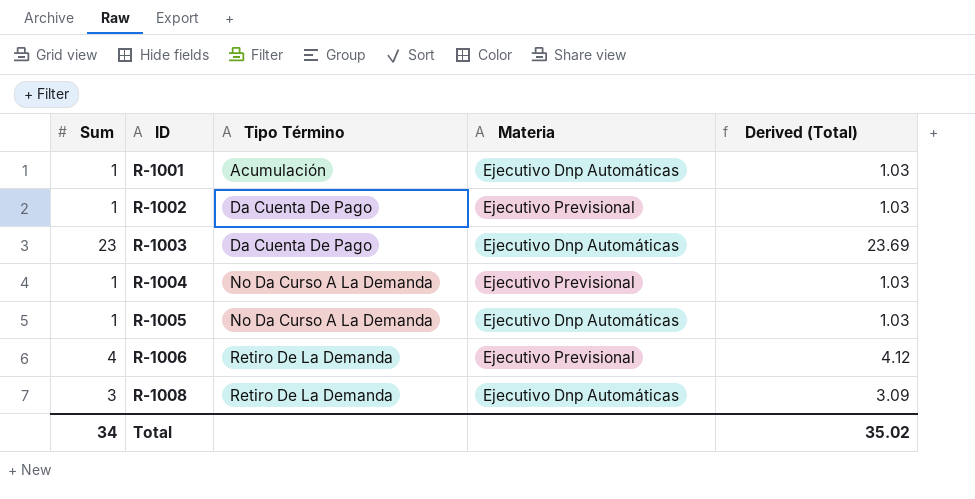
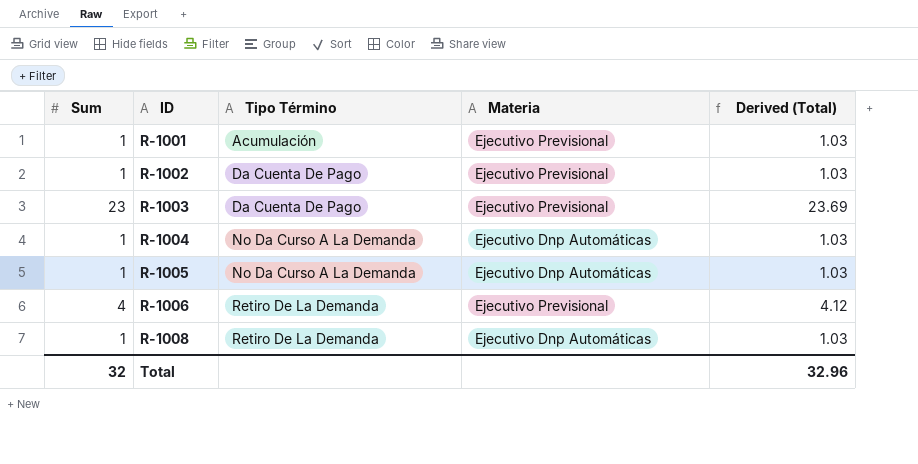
R-1001 | Materia: Ejecutivo Dnp Automáticas -> Ejecutivo Previsional
R-1003 | Materia: Ejecutivo Dnp Automáticas -> Ejecutivo Previsional
R-1004 | Materia: Ejecutivo Previsional -> Ejecutivo Dnp Automáticas
R-1008 | Sum: 3 -> 1
R-1008 | Derived (Total): 3.09 -> 1.03
Total | Sum: 34 -> 32
Total | Derived (Total): 35.02 -> 32.96

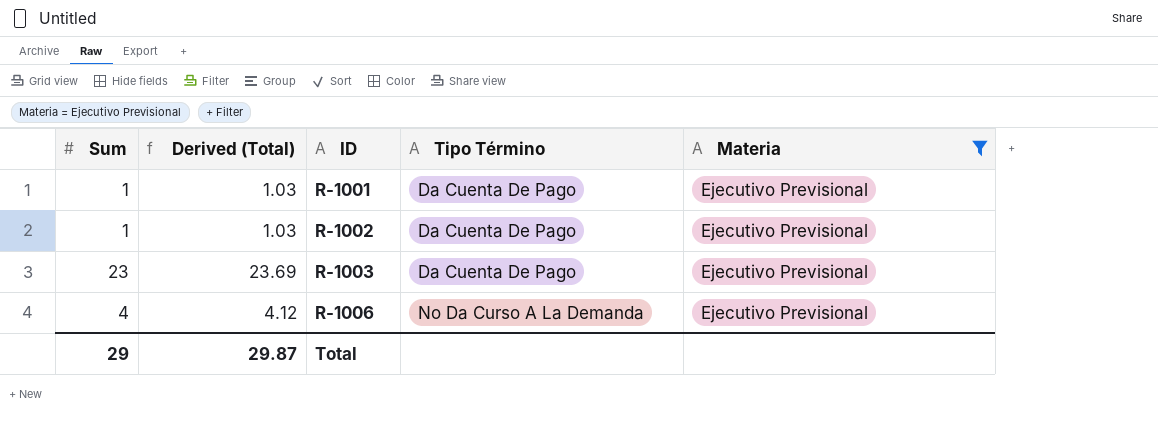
filter: none -> Materia = Ejecutivo Previsional
column Derived (Total) | position: 5 -> 2
R-1001 | Tipo Término: Acumulación -> Da Cuenta De Pago
R-1006 | Tipo Término: Retiro De La Demanda -> No Da Curso A La Demanda
Total | Sum: 32 -> 29
Total | Derived (Total): 32.96 -> 29.87

